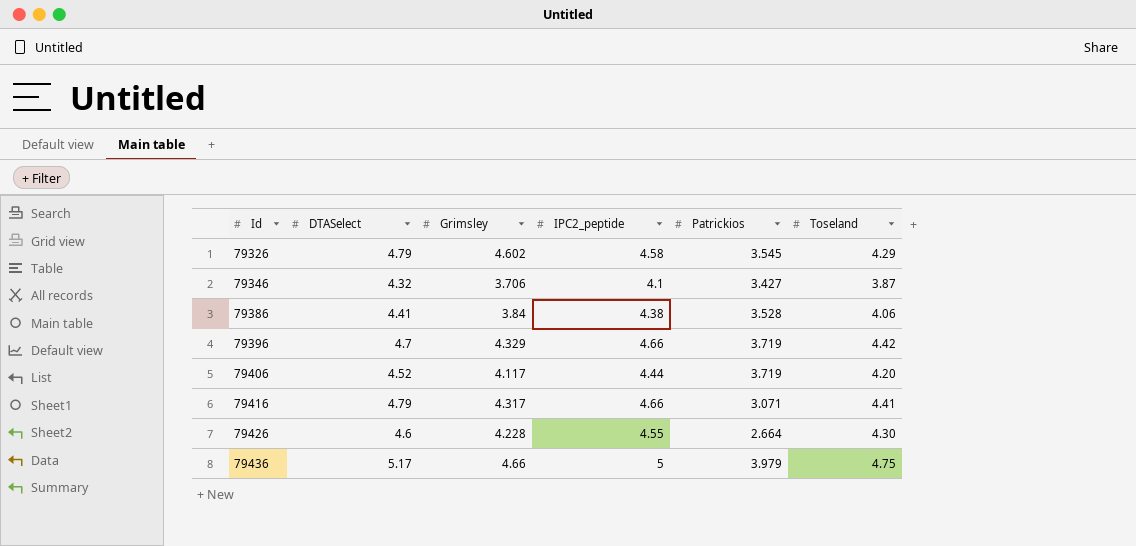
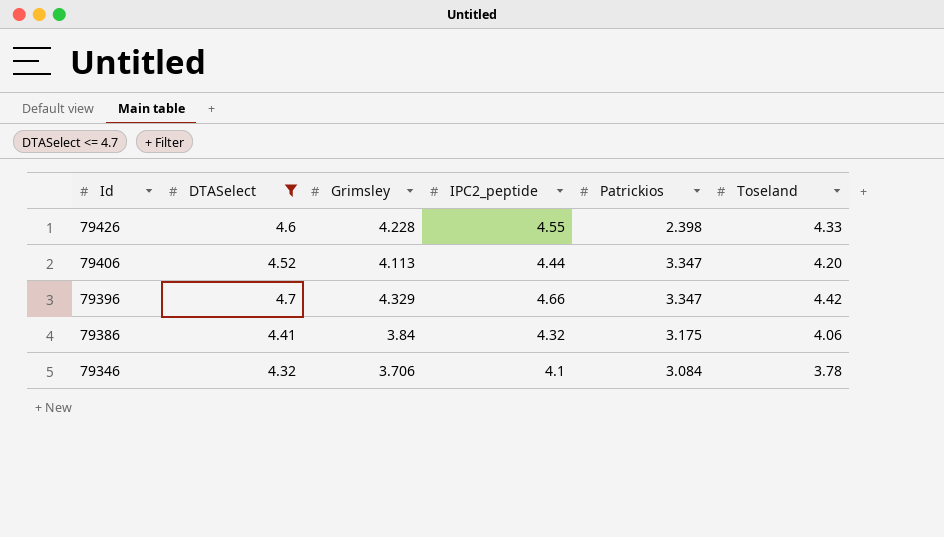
filter: none -> DTASelect <= 4.7
row order: Id ascending -> Id descending
79426 | Patrickios: 2.664 -> 2.398
79426 | Toseland: 4.30 -> 4.33
79406 | Grimsley: 4.117 -> 4.113
79406 | Patrickios: 3.719 -> 3.347
79396 | Patrickios: 3.719 -> 3.347
79386 | IPC2_peptide: 4.38 -> 4.32
79386 | Patrickios: 3.528 -> 3.175
79346 | Patrickios: 3.427 -> 3.084
79346 | Toseland: 3.87 -> 3.78

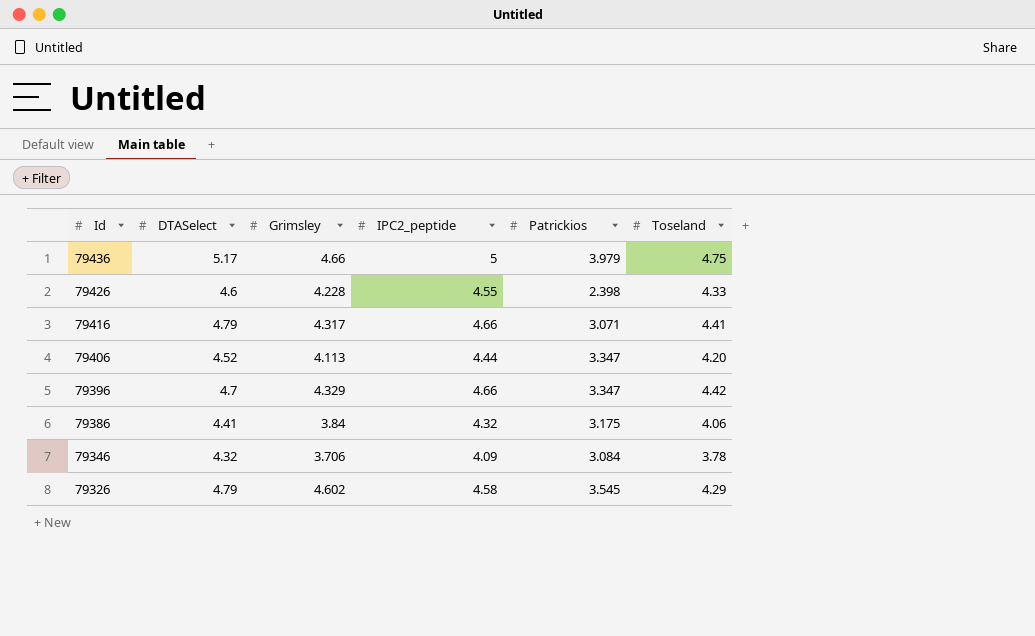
filter: DTASelect <= 4.7 -> none
79346 | IPC2_peptide: 4.1 -> 4.09

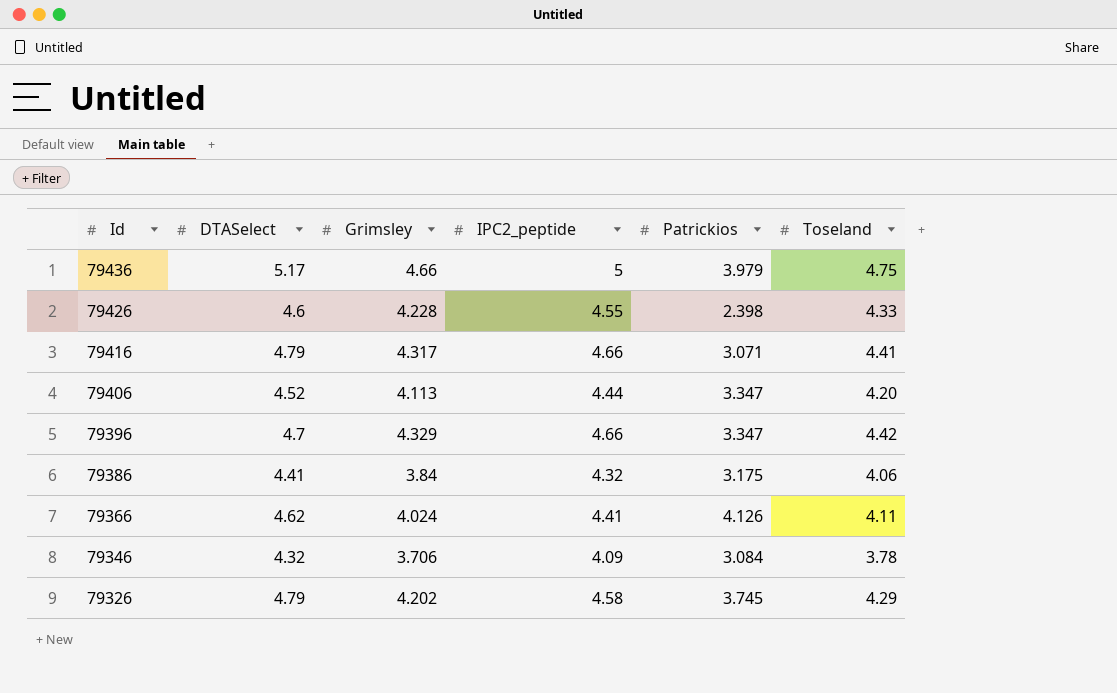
row 79366: none -> 4.62 | 4.024 | 4.41 | 4.126 | 4.11
79326 | Grimsley: 4.602 -> 4.202
79326 | Patrickios: 3.545 -> 3.745

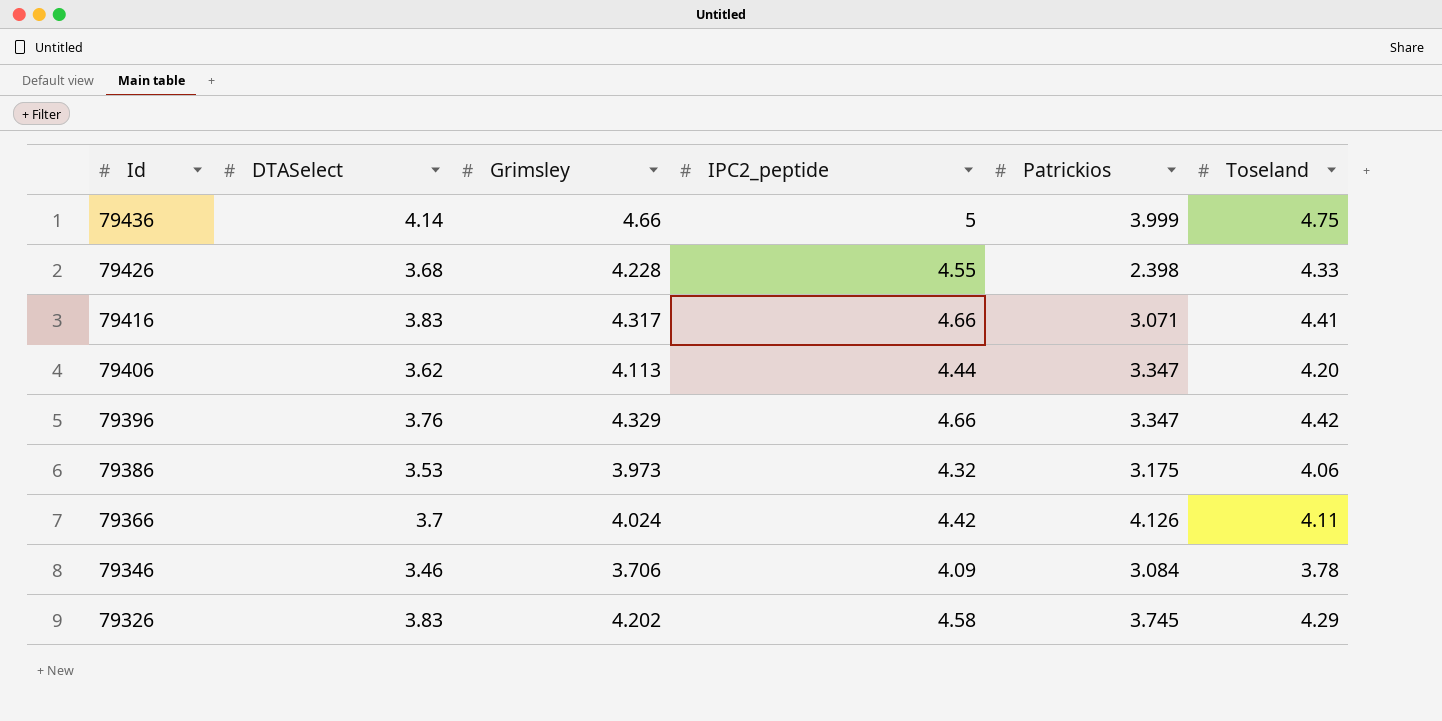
79436 | DTASelect: 5.17 -> 4.14
79436 | Patrickios: 3.979 -> 3.999
79426 | DTASelect: 4.6 -> 3.68
79416 | DTASelect: 4.79 -> 3.83
79406 | DTASelect: 4.52 -> 3.62
79396 | DTASelect: 4.7 -> 3.76
79386 | DTASelect: 4.41 -> 3.53
79386 | Grimsley: 3.84 -> 3.973
79366 | DTASelect: 4.62 -> 3.7
79366 | IPC2_peptide: 4.41 -> 4.42
79346 | DTASelect: 4.32 -> 3.46
79326 | DTASelect: 4.79 -> 3.83

